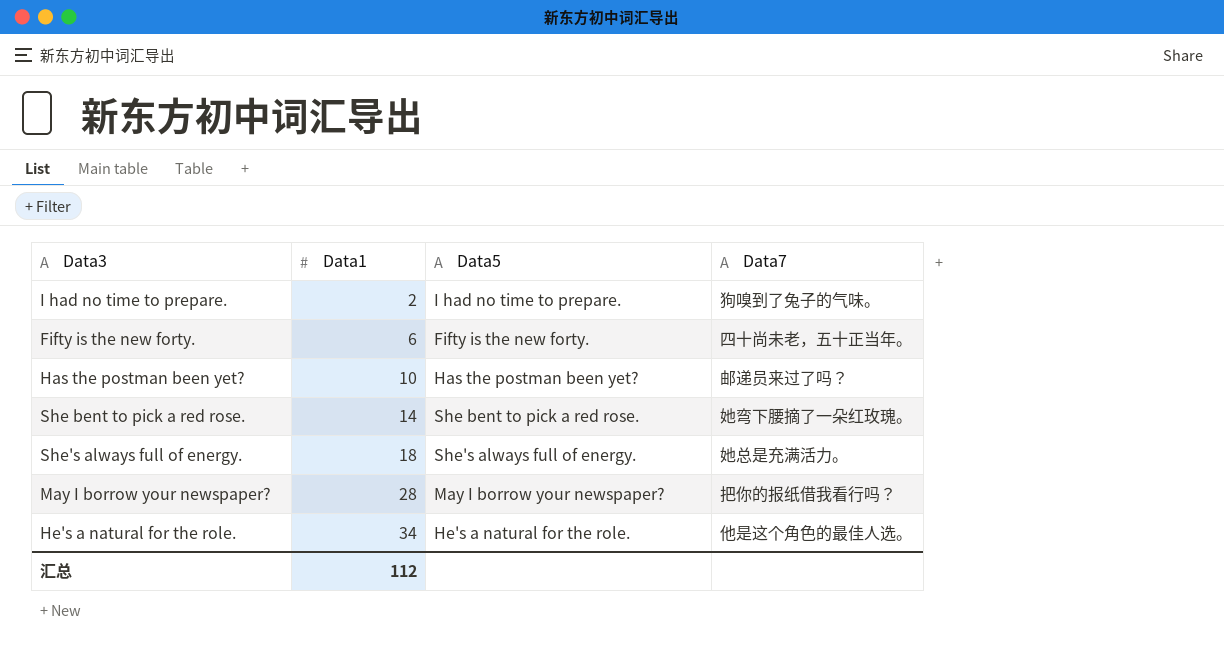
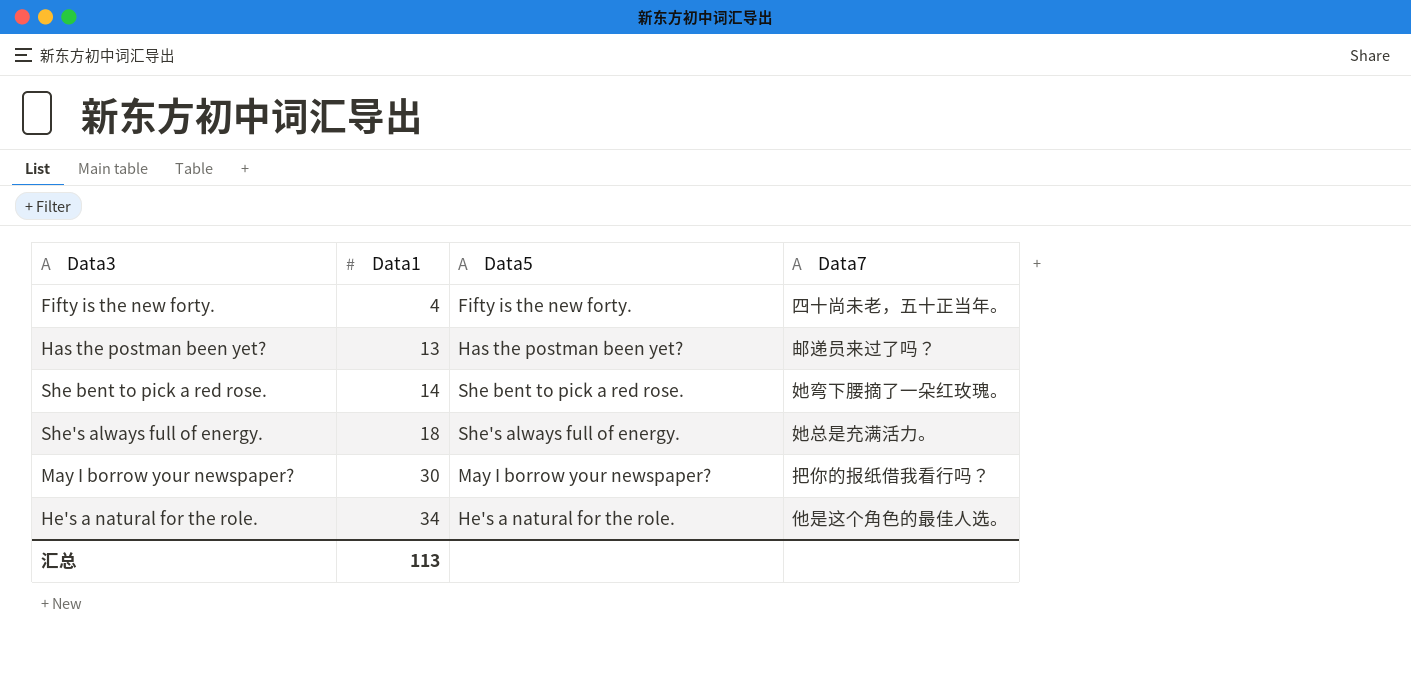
row I had no time to prepare.: 2 | I had no time to prepare. | 狗嗅到了兔子的气味。 -> none
Fifty is the new forty. | Data1: 6 -> 4
Has the postman been yet? | Data1: 10 -> 13
May I borrow your newspaper? | Data1: 28 -> 30
汇总 | Data1: 112 -> 113

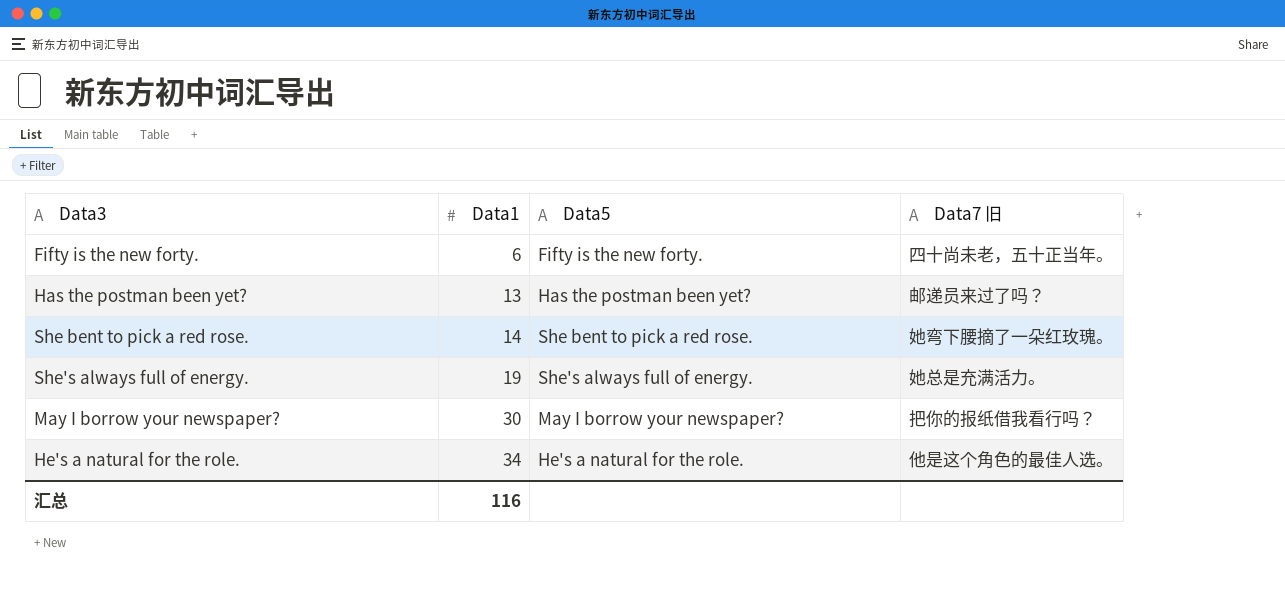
column name: Data7 -> Data7 旧
Fifty is the new forty. | Data1: 4 -> 6
She's always full of energy. | Data1: 18 -> 19
汇总 | Data1: 113 -> 116

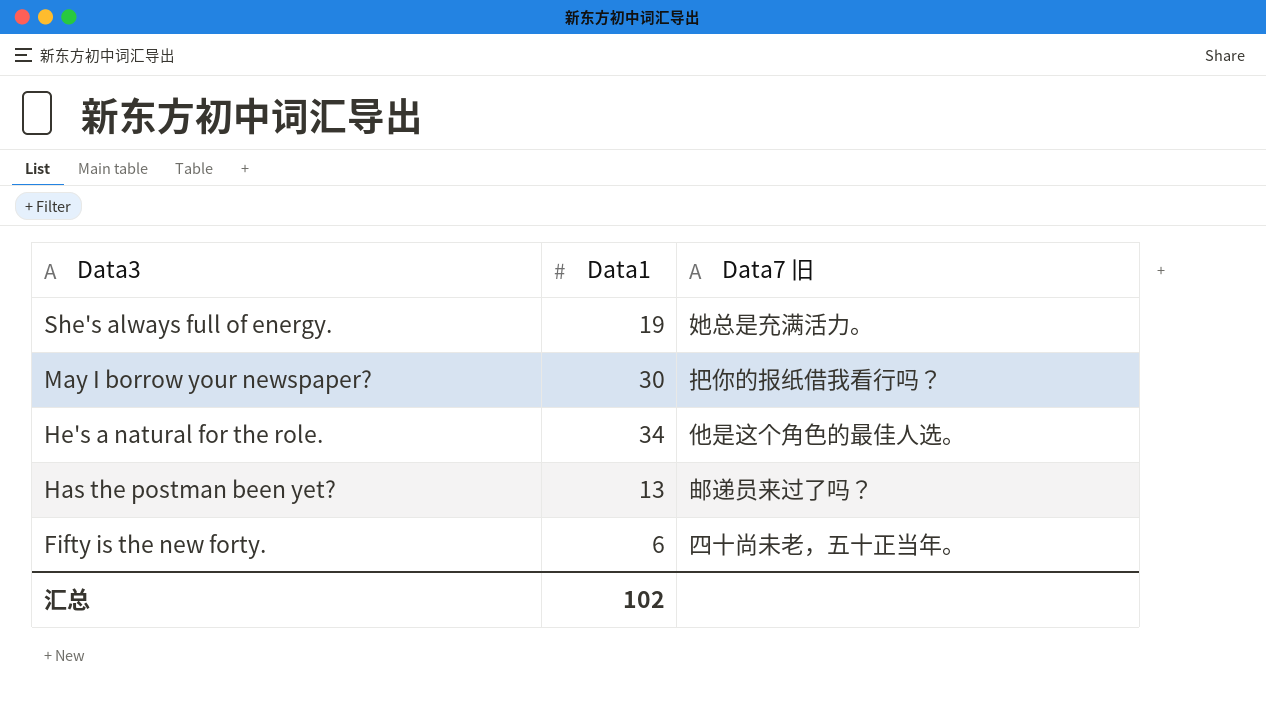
row order: Data1 ascending -> Data3 descending
column Data5 | position: 3 -> none
row She bent to pick a red rose.: 14 | She bent to pick a red rose. | 她弯下腰摘了一朵红玫瑰。 -> none
汇总 | Data1: 116 -> 102

